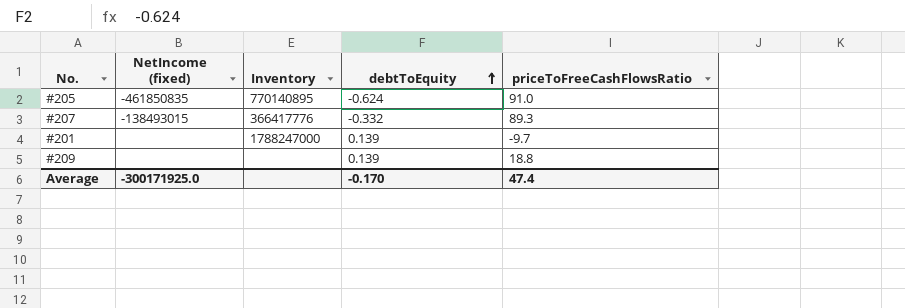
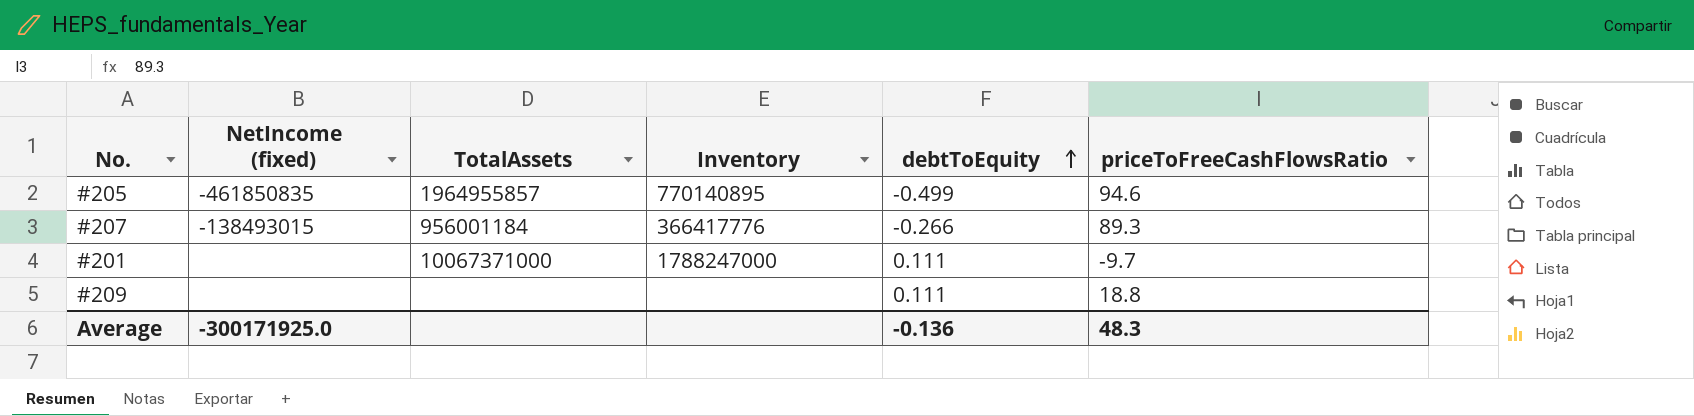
column TotalAssets | position: none -> 3
#205 | debtToEquity: -0.624 -> -0.499
#205 | priceToFreeCashFlowsRatio: 91.0 -> 94.6
#207 | debtToEquity: -0.332 -> -0.266
#201 | debtToEquity: 0.139 -> 0.111
#209 | debtToEquity: 0.139 -> 0.111
Average | debtToEquity: -0.170 -> -0.136
Average | priceToFreeCashFlowsRatio: 47.4 -> 48.3

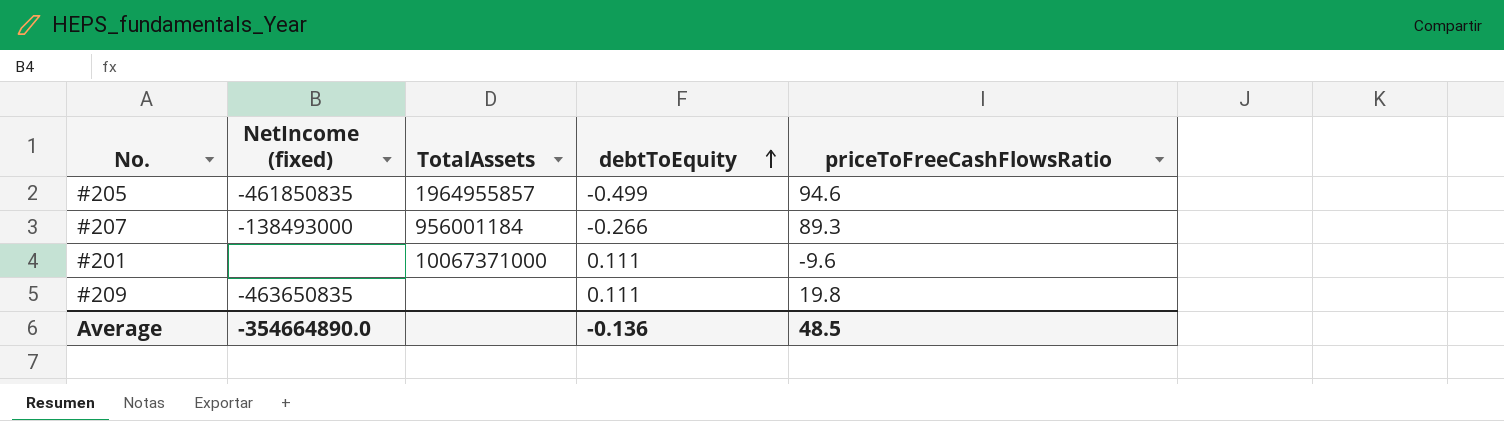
column Inventory | position: 4 -> none
#207 | NetIncome (fixed): -138493015 -> -138493000
#201 | priceToFreeCashFlowsRatio: -9.7 -> -9.6
#209 | NetIncome (fixed): none -> -463650835
#209 | priceToFreeCashFlowsRatio: 18.8 -> 19.8
Average | NetIncome (fixed): -300171925.0 -> -354664890.0
Average | priceToFreeCashFlowsRatio: 48.3 -> 48.5

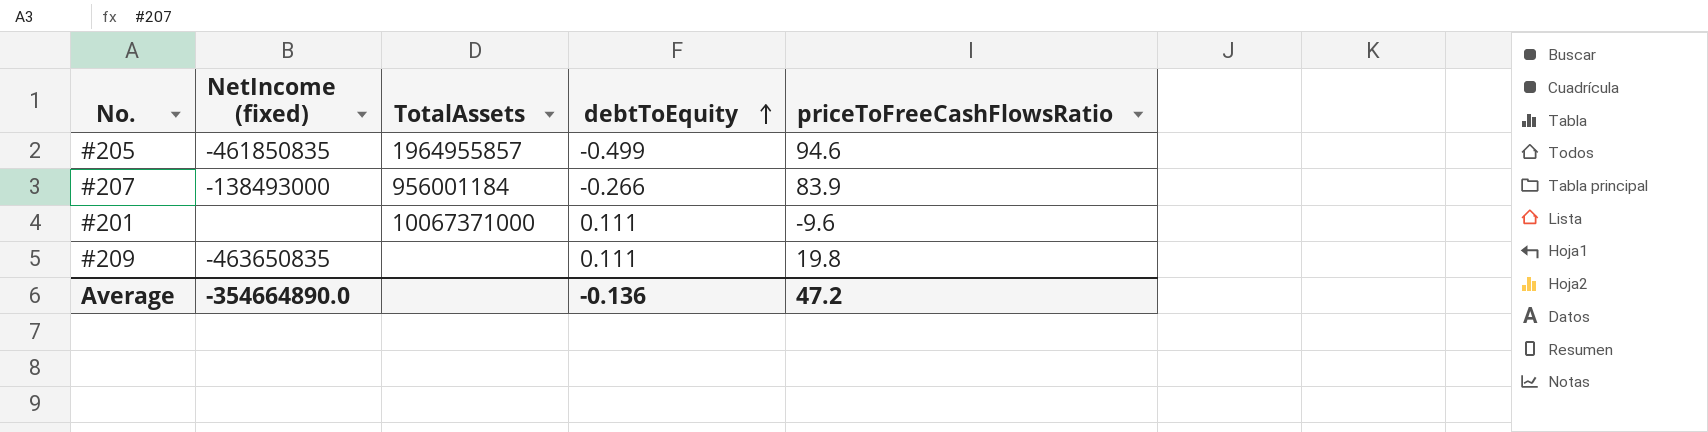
#207 | priceToFreeCashFlowsRatio: 89.3 -> 83.9
Average | priceToFreeCashFlowsRatio: 48.5 -> 47.2

